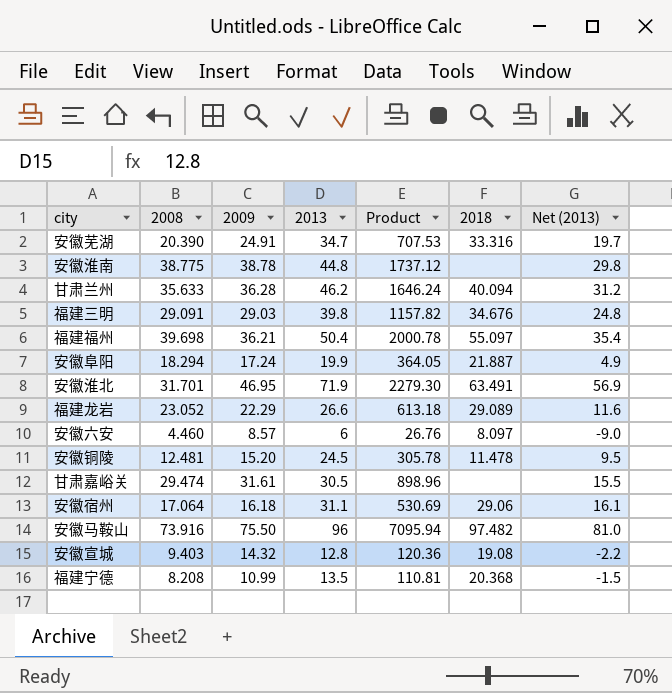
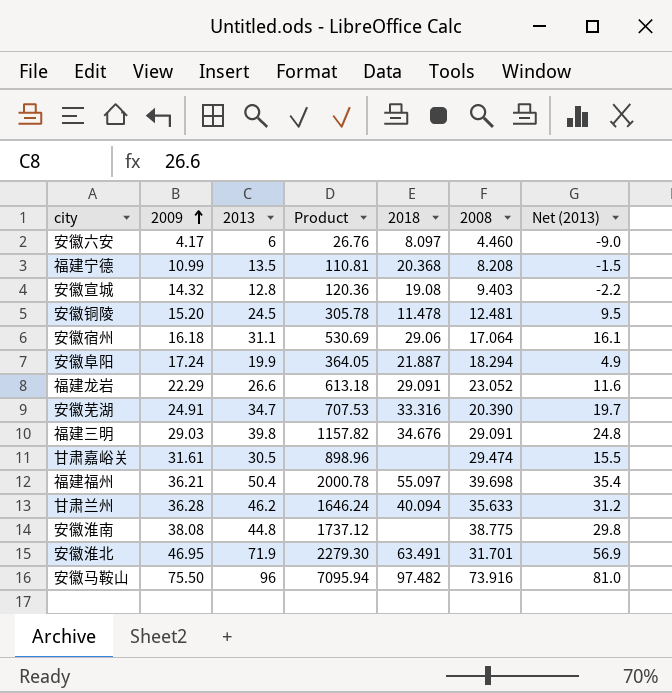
row order: none -> 2009 ascending
column 2008 | position: 2 -> 6
安徽六安 | 2009: 8.57 -> 4.17
福建龙岩 | 2018: 29.089 -> 29.091
安徽淮南 | 2009: 38.78 -> 38.08

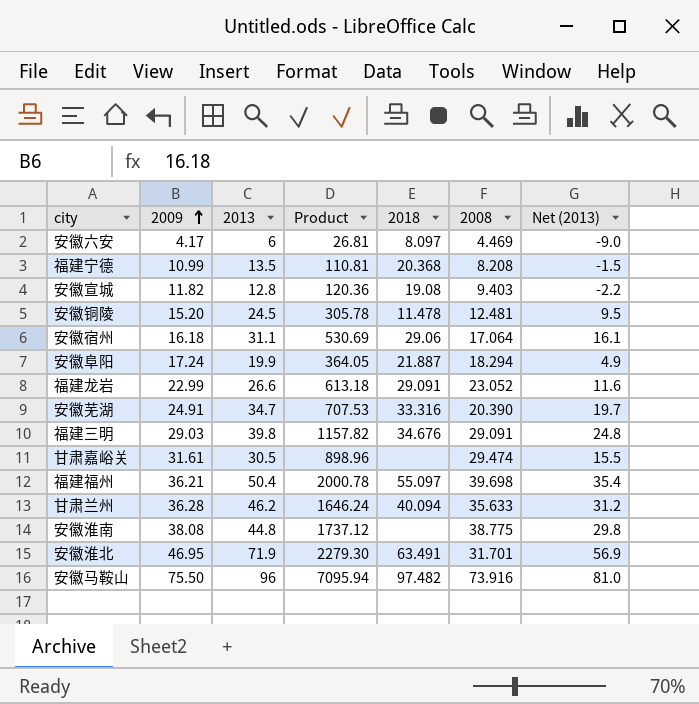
安徽六安 | Product: 26.76 -> 26.81
安徽六安 | 2008: 4.460 -> 4.469
安徽宣城 | 2009: 14.32 -> 11.82
福建龙岩 | 2009: 22.29 -> 22.99

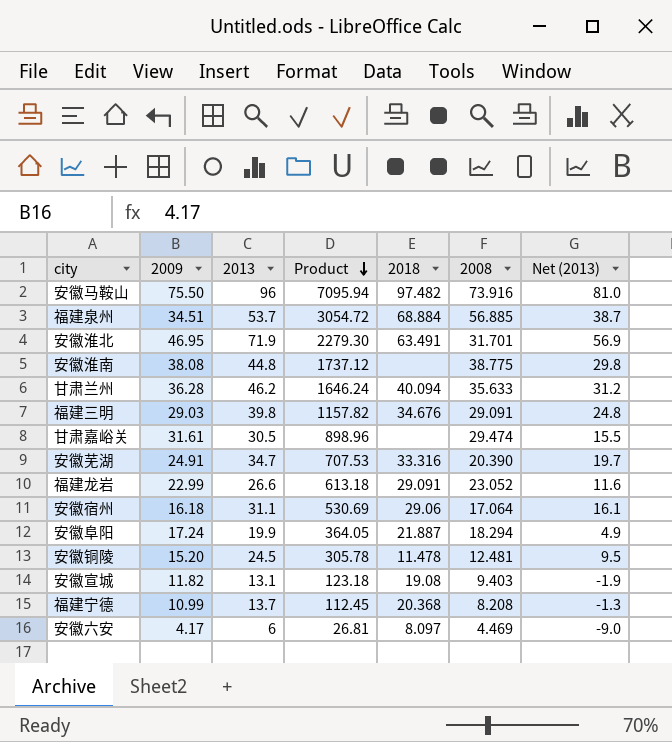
row order: 2009 ascending -> Product descending
row 福建福州: 36.21 | 50.4 | 2000.78 | 55.097 | 39.698 | 35.4 -> none
row 福建泉州: none -> 34.51 | 53.7 | 3054.72 | 68.884 | 56.885 | 38.7
安徽宣城 | 2013: 12.8 -> 13.1
安徽宣城 | Product: 120.36 -> 123.18
安徽宣城 | Net (2013): -2.2 -> -1.9
福建宁德 | 2013: 13.5 -> 13.7
福建宁德 | Product: 110.81 -> 112.45
福建宁德 | Net (2013): -1.5 -> -1.3

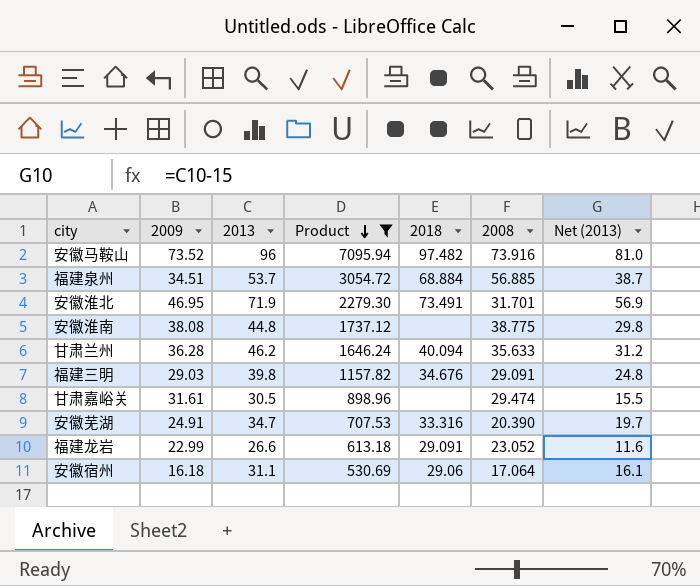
filter: none -> Product >= 530.69
安徽马鞍山 | 2009: 75.50 -> 73.52
安徽淮北 | 2018: 63.491 -> 73.491

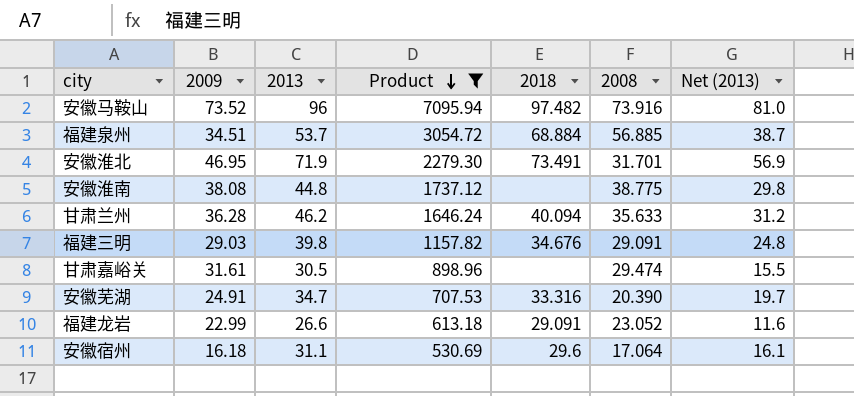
安徽宿州 | 2018: 29.06 -> 29.6

